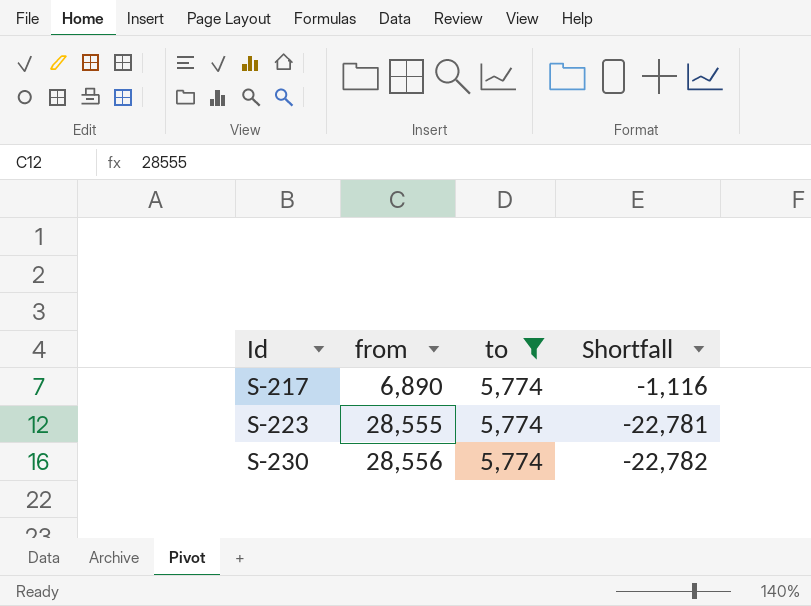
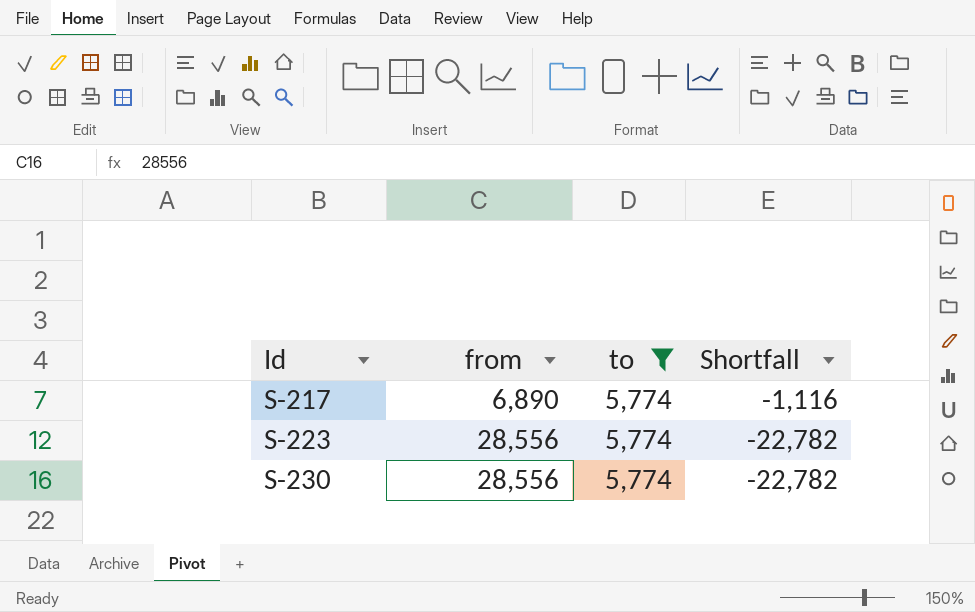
S-223 | from: 28,555 -> 28,556
S-223 | Shortfall: -22,781 -> -22,782

